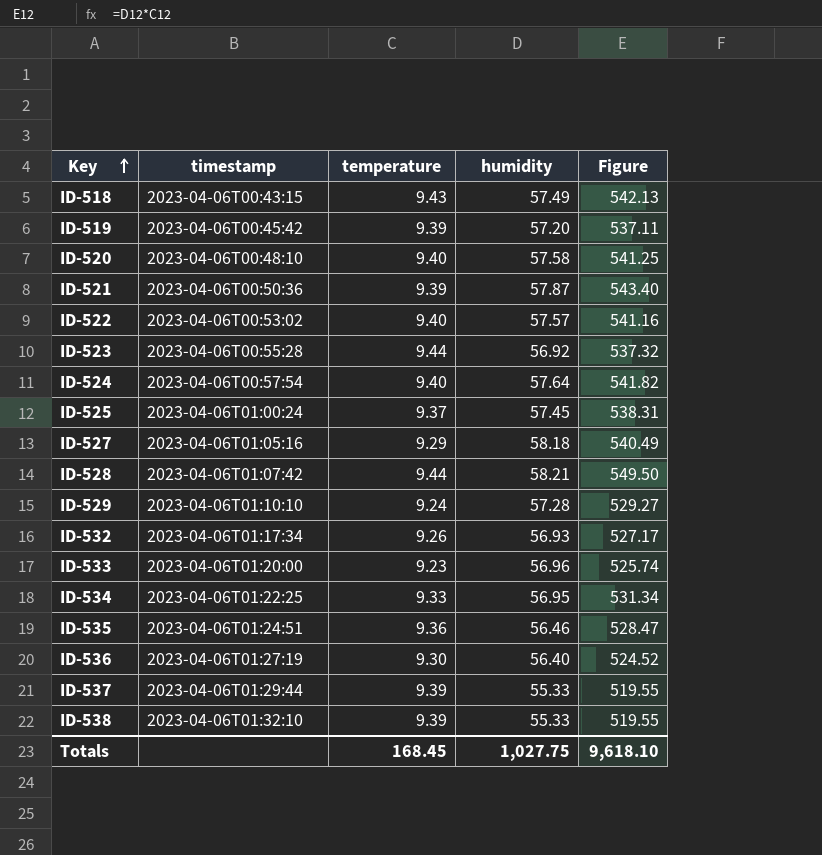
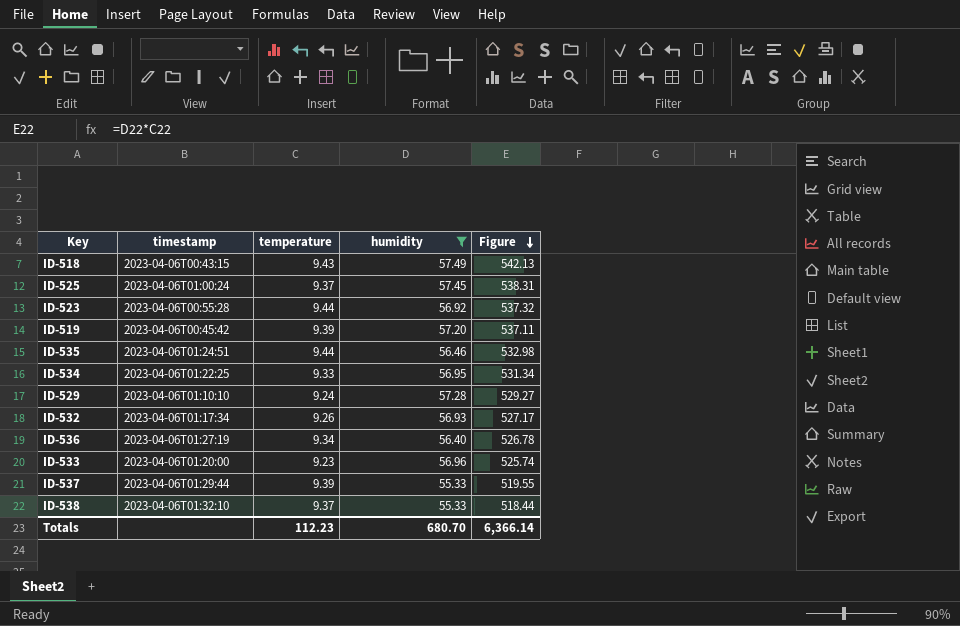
filter: none -> humidity <= 57.49
row order: Key ascending -> Figure descending
ID-535 | temperature: 9.36 -> 9.44
ID-535 | Figure: 528.47 -> 532.98
ID-536 | temperature: 9.30 -> 9.34
ID-536 | Figure: 524.52 -> 526.78
ID-538 | temperature: 9.39 -> 9.37
ID-538 | Figure: 519.55 -> 518.44
Totals | temperature: 168.45 -> 112.23
Totals | humidity: 1,027.75 -> 680.70
Totals | Figure: 9,618.10 -> 6,366.14

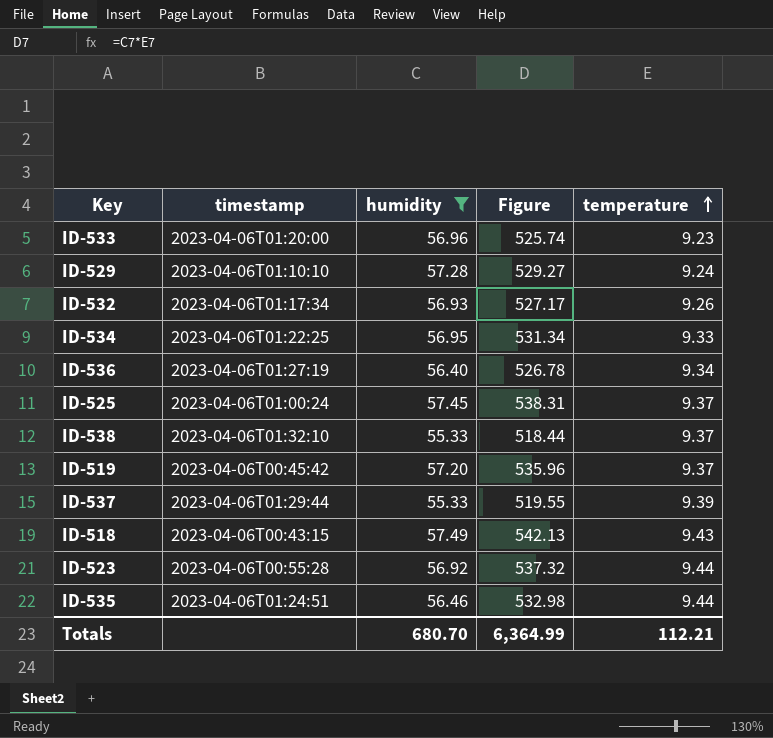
row order: Figure descending -> temperature ascending
column temperature | position: 3 -> 5
ID-519 | Figure: 537.11 -> 535.96
ID-519 | temperature: 9.39 -> 9.37
Totals | Figure: 6,366.14 -> 6,364.99
Totals | temperature: 112.23 -> 112.21

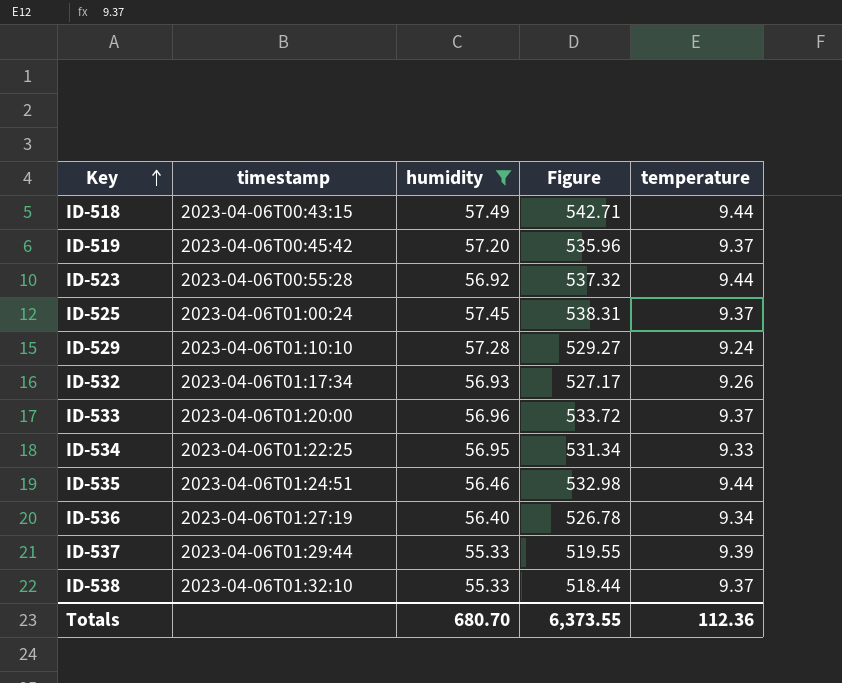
row order: temperature ascending -> Key ascending
ID-518 | Figure: 542.13 -> 542.71
ID-518 | temperature: 9.43 -> 9.44
ID-533 | Figure: 525.74 -> 533.72
ID-533 | temperature: 9.23 -> 9.37
Totals | Figure: 6,364.99 -> 6,373.55
Totals | temperature: 112.21 -> 112.36

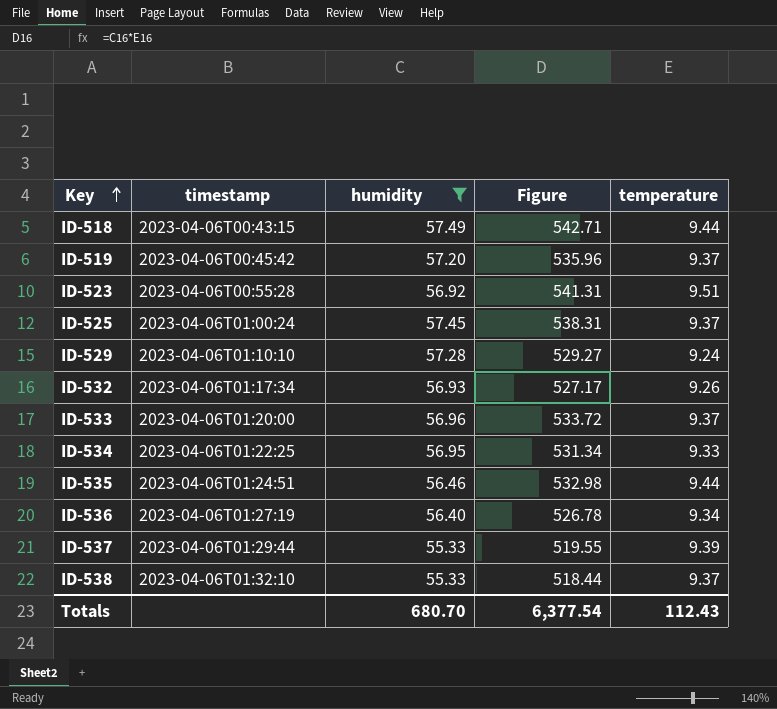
ID-523 | Figure: 537.32 -> 541.31
ID-523 | temperature: 9.44 -> 9.51
Totals | Figure: 6,373.55 -> 6,377.54
Totals | temperature: 112.36 -> 112.43

